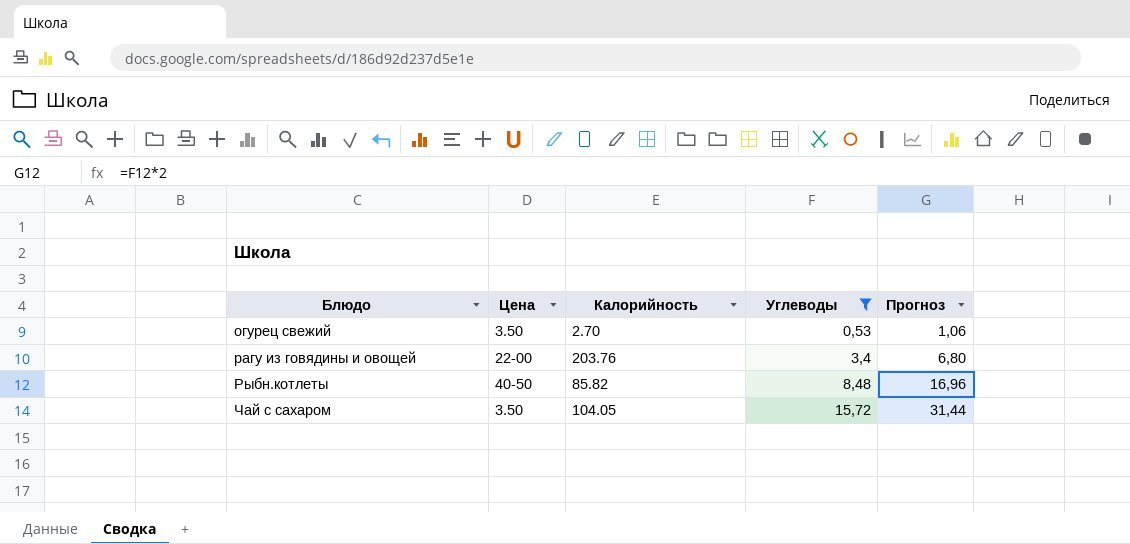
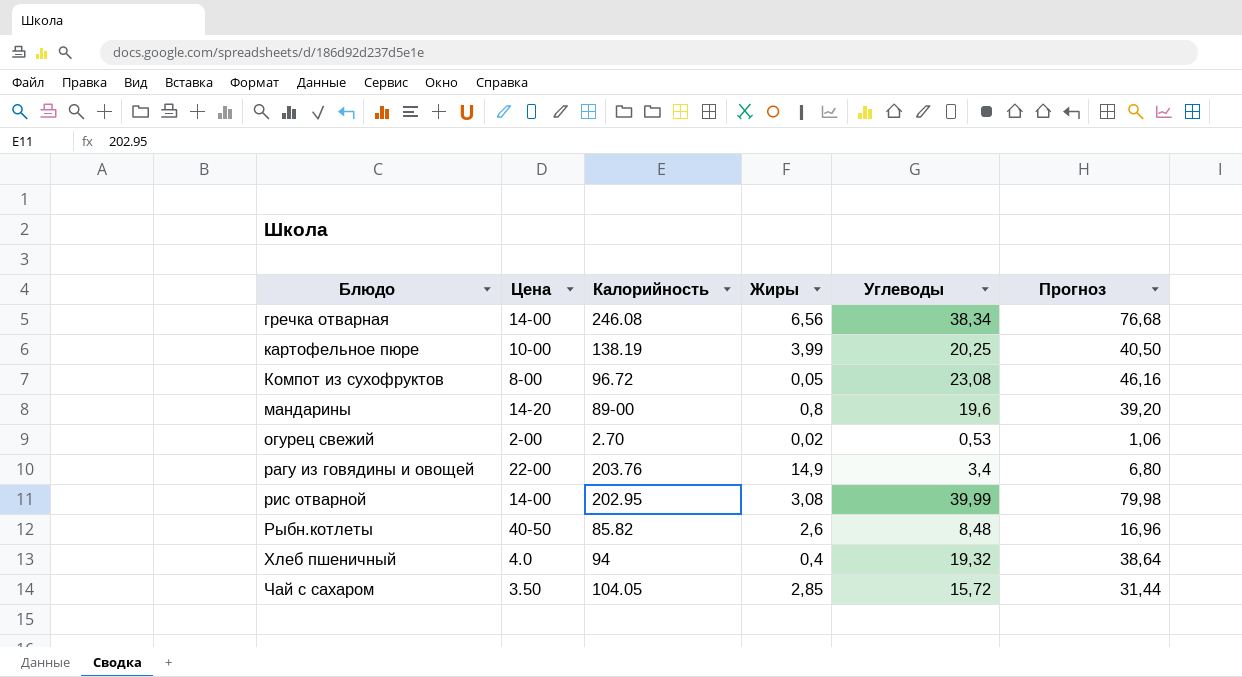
filter: Углеводы <= 15,72 -> none
column Жиры | position: none -> 4
огурец свежий | Цена: 3.50 -> 2-00

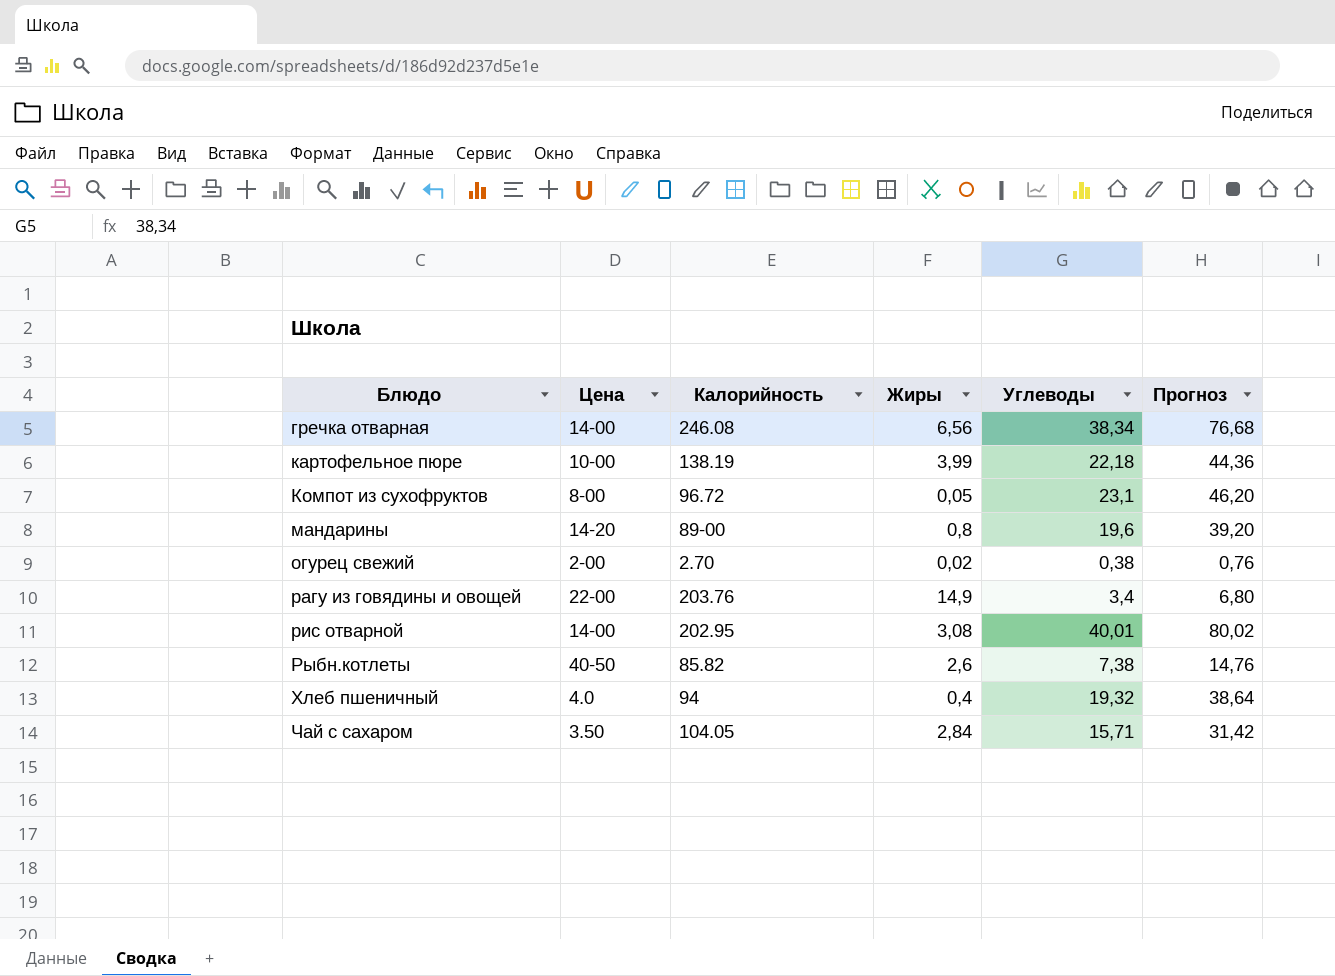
картофельное пюре | Углеводы: 20,25 -> 22,18
картофельное пюре | Прогноз: 40,50 -> 44,36
Компот из сухофруктов | Углеводы: 23,08 -> 23,1
Компот из сухофруктов | Прогноз: 46,16 -> 46,20
огурец свежий | Углеводы: 0,53 -> 0,38
огурец свежий | Прогноз: 1,06 -> 0,76
рис отварной | Углеводы: 39,99 -> 40,01
рис отварной | Прогноз: 79,98 -> 80,02
Рыбн.котлеты | Углеводы: 8,48 -> 7,38
Рыбн.котлеты | Прогноз: 16,96 -> 14,76
Чай с сахаром | Жиры: 2,85 -> 2,84
Чай с сахаром | Углеводы: 15,72 -> 15,71
Чай с сахаром | Прогноз: 31,44 -> 31,42

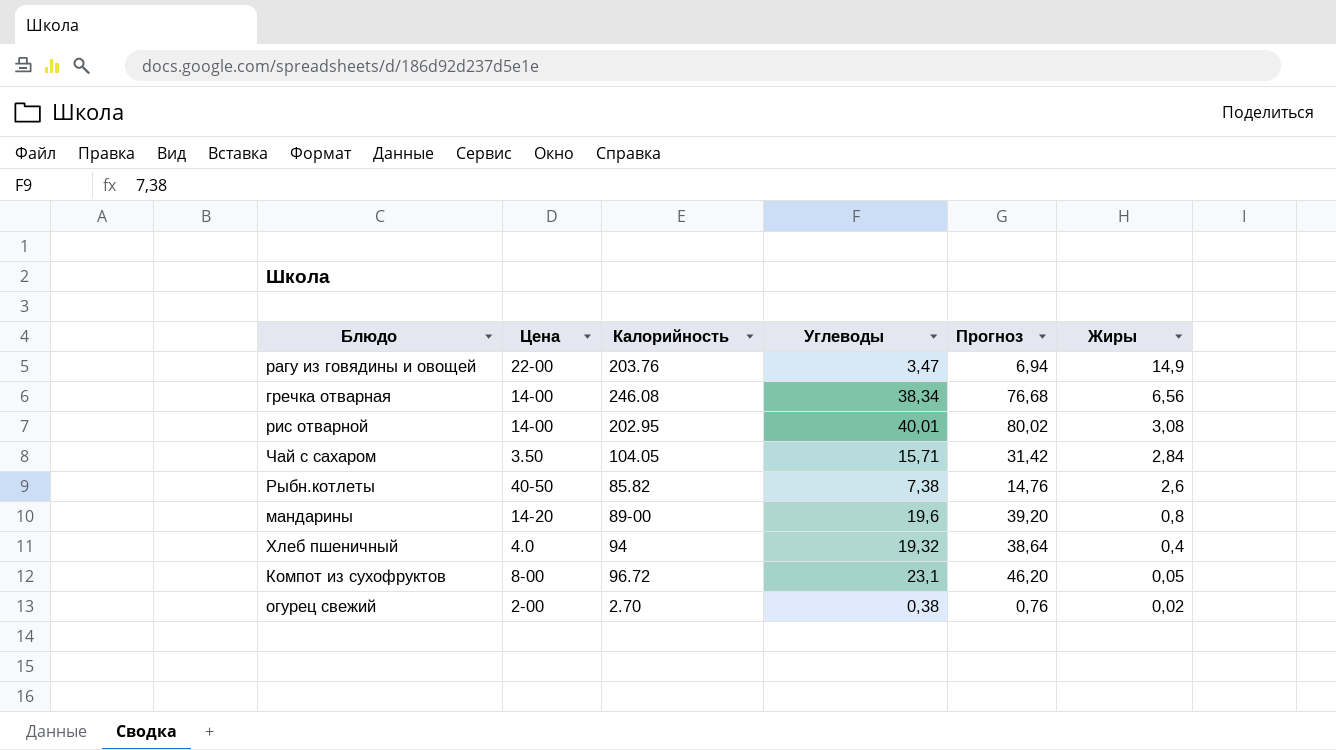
row order: Блюдо ascending -> Жиры descending
column Жиры | position: 4 -> 6
row картофельное пюре: 10-00 | 138.19 | 3,99 | 22,18 | 44,36 -> none
рагу из говядины и овощей | Углеводы: 3,4 -> 3,47
рагу из говядины и овощей | Прогноз: 6,80 -> 6,94

